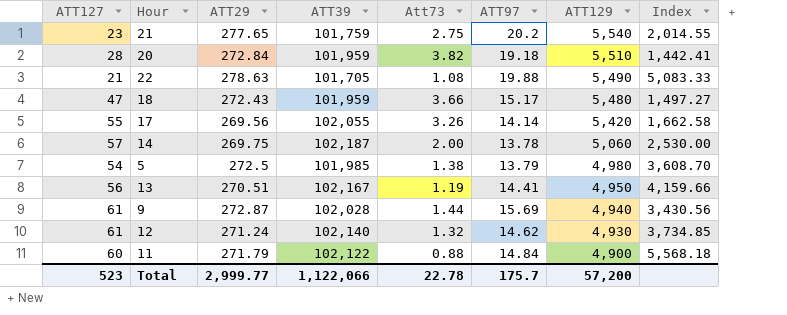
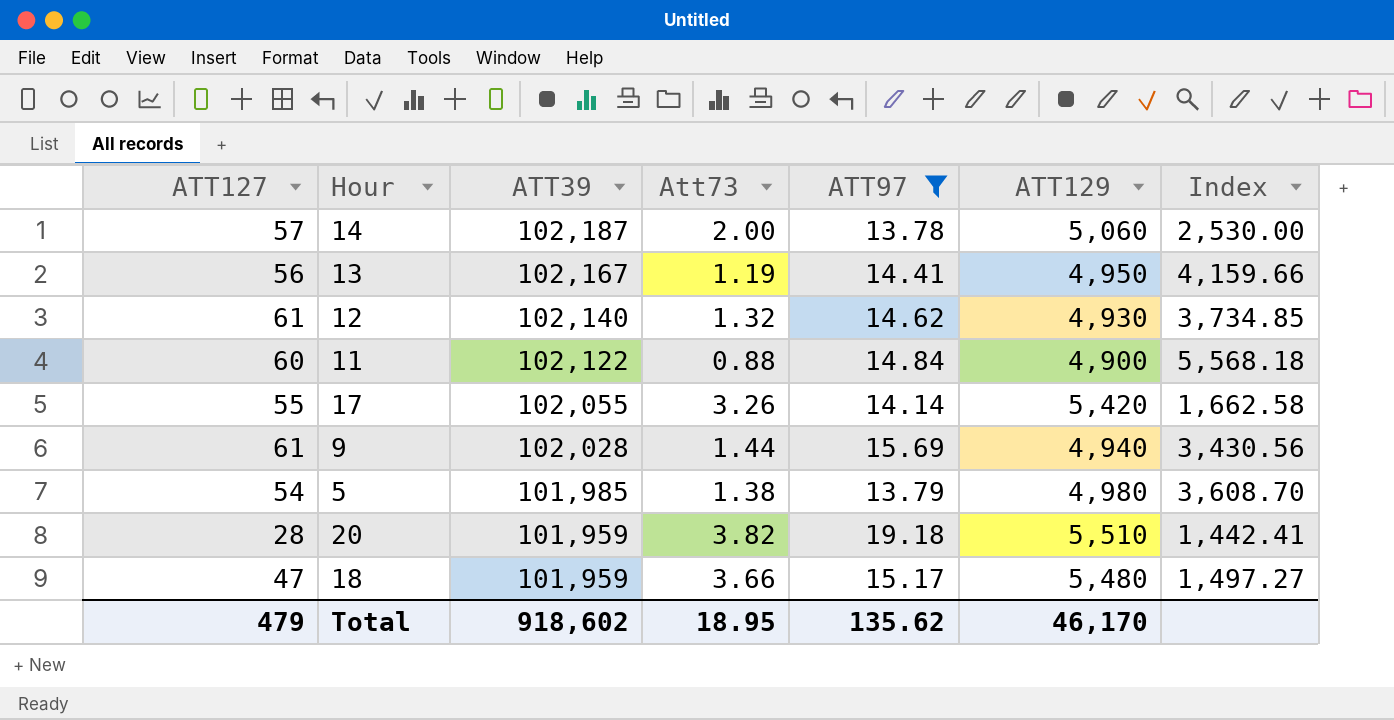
filter: none -> ATT97 <= 19.18
row order: ATT129 descending -> ATT39 descending
column ATT29 | position: 3 -> none
Total | ATT127: 523 -> 479
Total | ATT39: 1,122,066 -> 918,602
Total | Att73: 22.78 -> 18.95
Total | ATT97: 175.7 -> 135.62
Total | ATT129: 57,200 -> 46,170

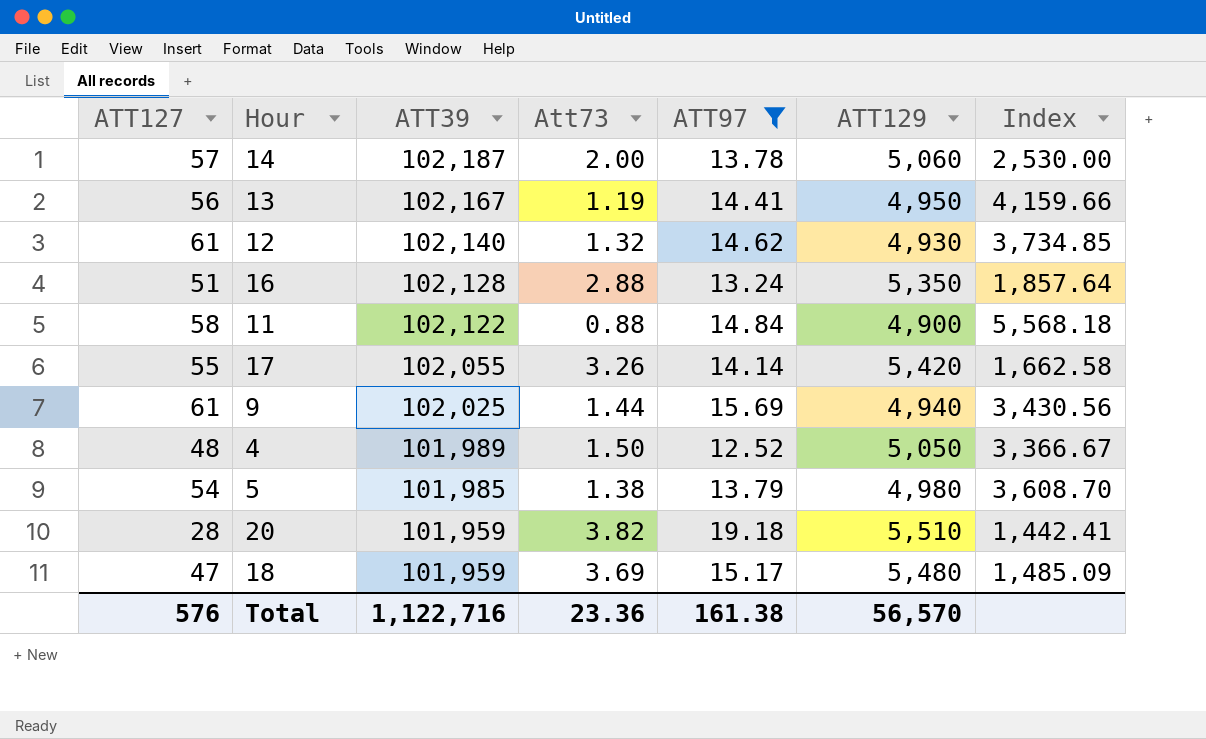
row 16: none -> 51 | 102,128 | 2.88 | 13.24 | 5,350 | 1,857.64
11 | ATT127: 60 -> 58
9 | ATT39: 102,028 -> 102,025
row 4: none -> 48 | 101,989 | 1.50 | 12.52 | 5,050 | 3,366.67
18 | Att73: 3.66 -> 3.69
18 | Index: 1,497.27 -> 1,485.09
Total | ATT127: 479 -> 576
Total | ATT39: 918,602 -> 1,122,716
Total | Att73: 18.95 -> 23.36
Total | ATT97: 135.62 -> 161.38
Total | ATT129: 46,170 -> 56,570

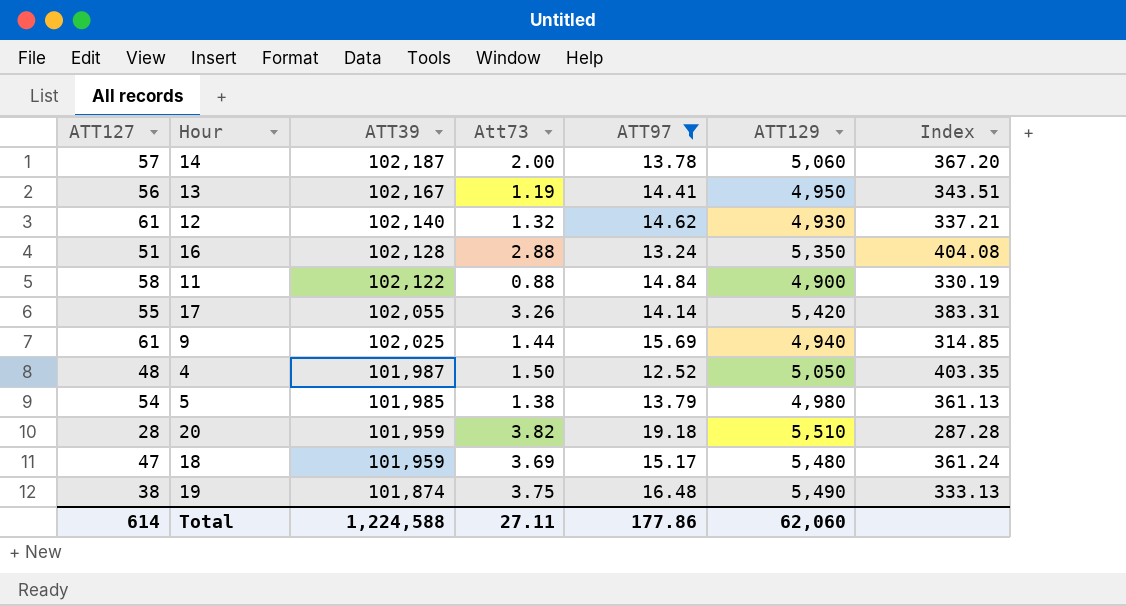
column Index | formula: [ATT129] / [Att73] -> [ATT129] / [ATT97]
4 | ATT39: 101,989 -> 101,987
row 19: none -> 38 | 101,874 | 3.75 | 16.48 | 5,490 | 333.13
Total | ATT127: 576 -> 614
Total | ATT39: 1,122,716 -> 1,224,588
Total | Att73: 23.36 -> 27.11
Total | ATT97: 161.38 -> 177.86
Total | ATT129: 56,570 -> 62,060

